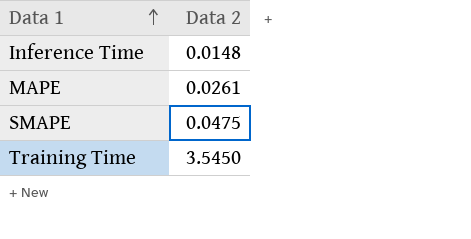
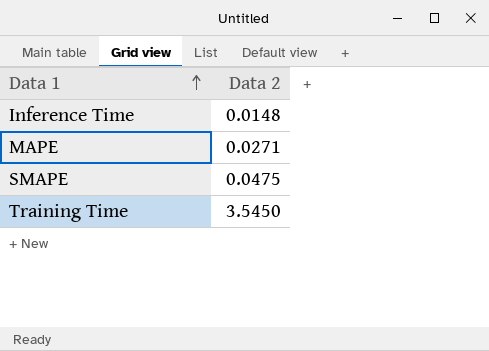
MAPE | Data 2: 0.0261 -> 0.0271

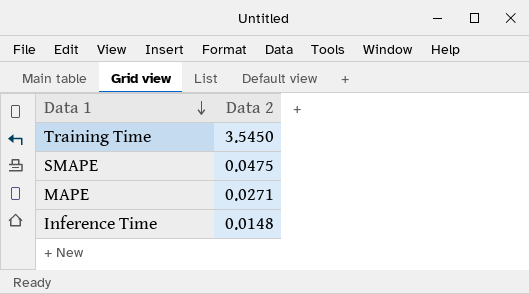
row order: Data 1 ascending -> Data 1 descending

